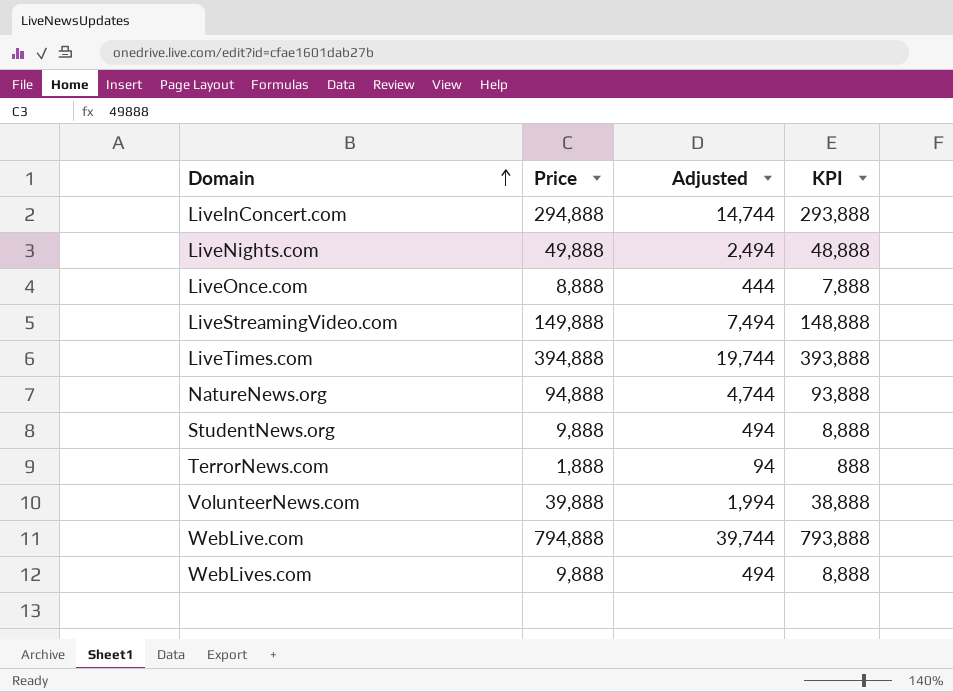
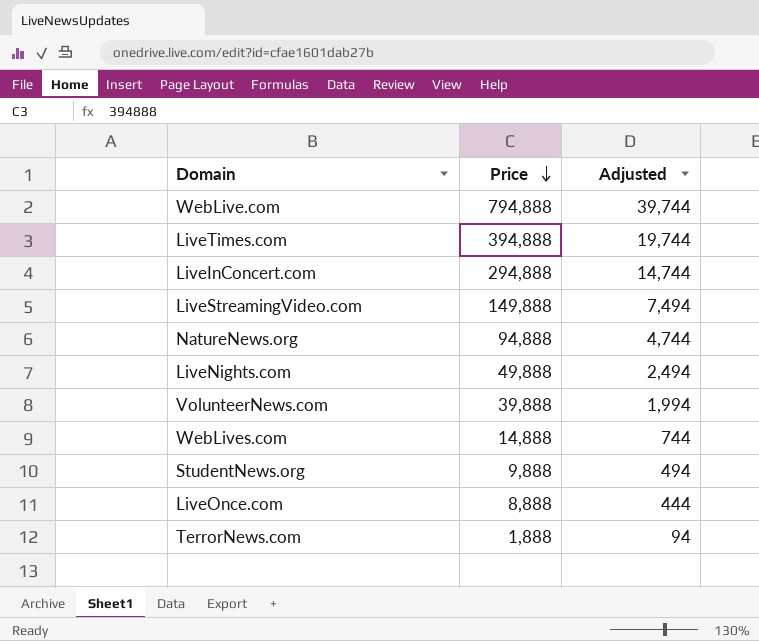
row order: Domain ascending -> Price descending
column KPI | formula: [Price] - 1000 -> none
WebLives.com | Price: 9,888 -> 14,888
WebLives.com | Adjusted: 494 -> 744

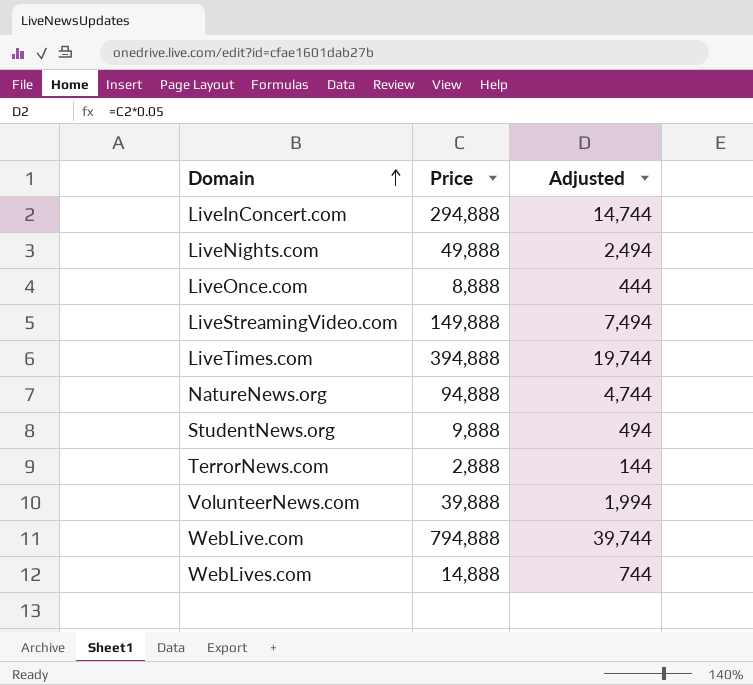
row order: Price descending -> Domain ascending
TerrorNews.com | Price: 1,888 -> 2,888
TerrorNews.com | Adjusted: 94 -> 144

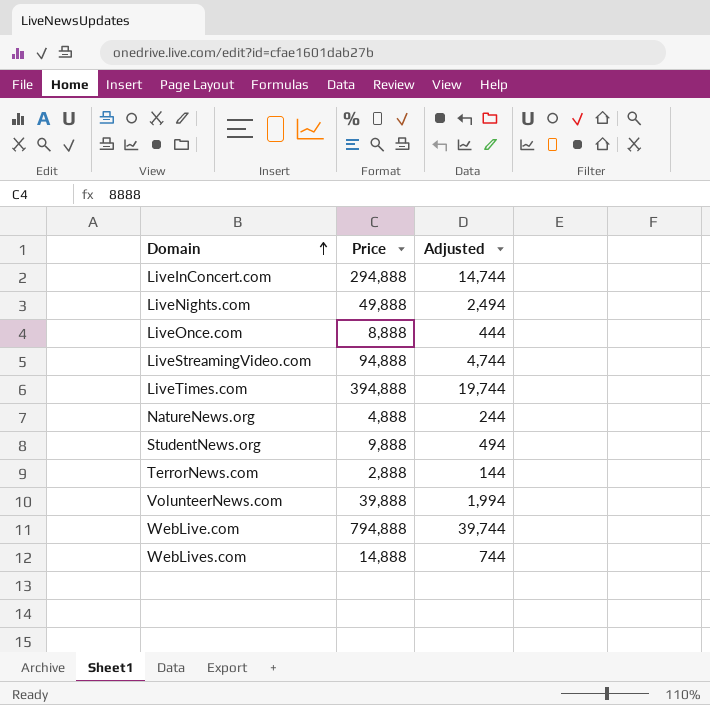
LiveStreamingVideo.com | Price: 149,888 -> 94,888
LiveStreamingVideo.com | Adjusted: 7,494 -> 4,744
NatureNews.org | Price: 94,888 -> 4,888
NatureNews.org | Adjusted: 4,744 -> 244

